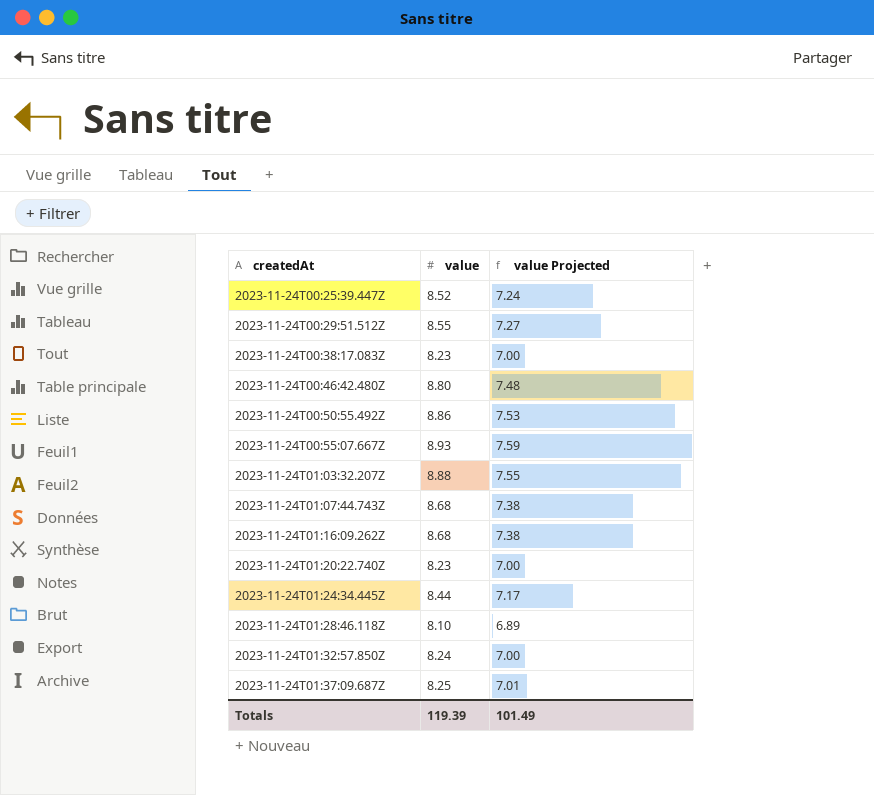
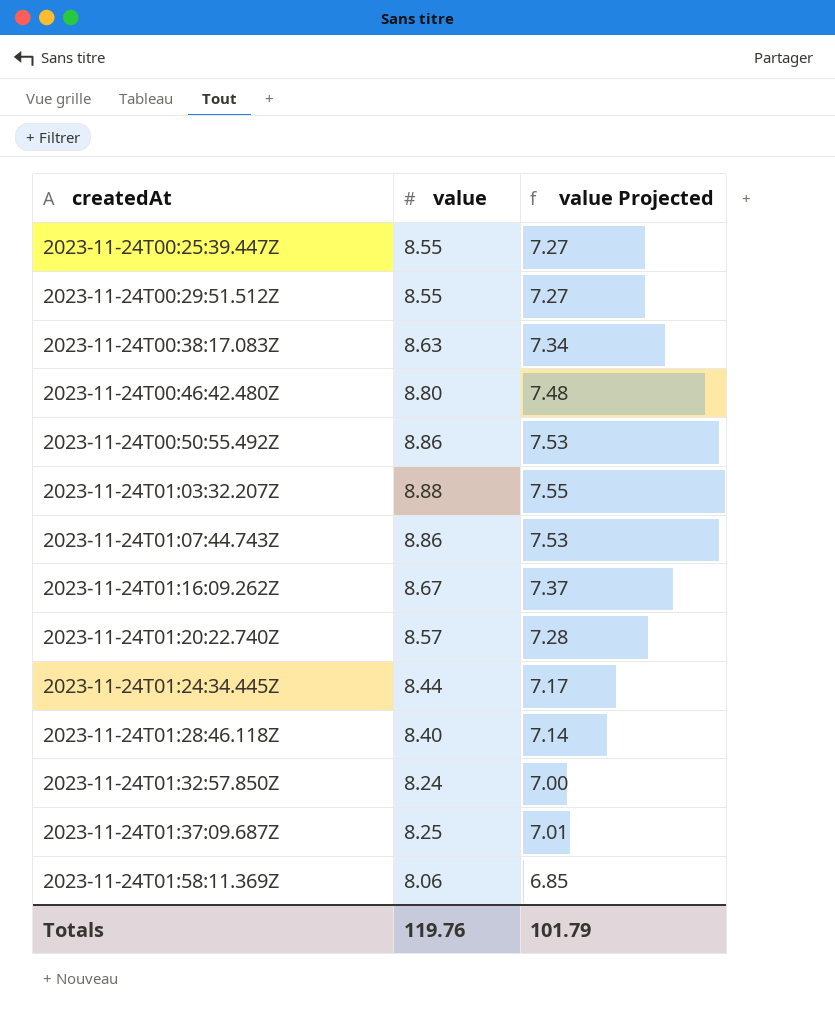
row 2023-11-24T00:55:07.667Z: 8.93 | 7.59 -> none
2023-11-24T00:25:39.447Z | value: 8.52 -> 8.55
2023-11-24T00:25:39.447Z | value Projected: 7.24 -> 7.27
2023-11-24T00:38:17.083Z | value: 8.23 -> 8.63
2023-11-24T00:38:17.083Z | value Projected: 7.00 -> 7.34
2023-11-24T01:07:44.743Z | value: 8.68 -> 8.86
2023-11-24T01:07:44.743Z | value Projected: 7.38 -> 7.53
2023-11-24T01:16:09.262Z | value: 8.68 -> 8.67
2023-11-24T01:16:09.262Z | value Projected: 7.38 -> 7.37
2023-11-24T01:20:22.740Z | value: 8.23 -> 8.57
2023-11-24T01:20:22.740Z | value Projected: 7.00 -> 7.28
2023-11-24T01:28:46.118Z | value: 8.10 -> 8.40
2023-11-24T01:28:46.118Z | value Projected: 6.89 -> 7.14
row 2023-11-24T01:58:11.369Z: none -> 8.06 | 6.85
Totals | value: 119.39 -> 119.76
Totals | value Projected: 101.49 -> 101.79

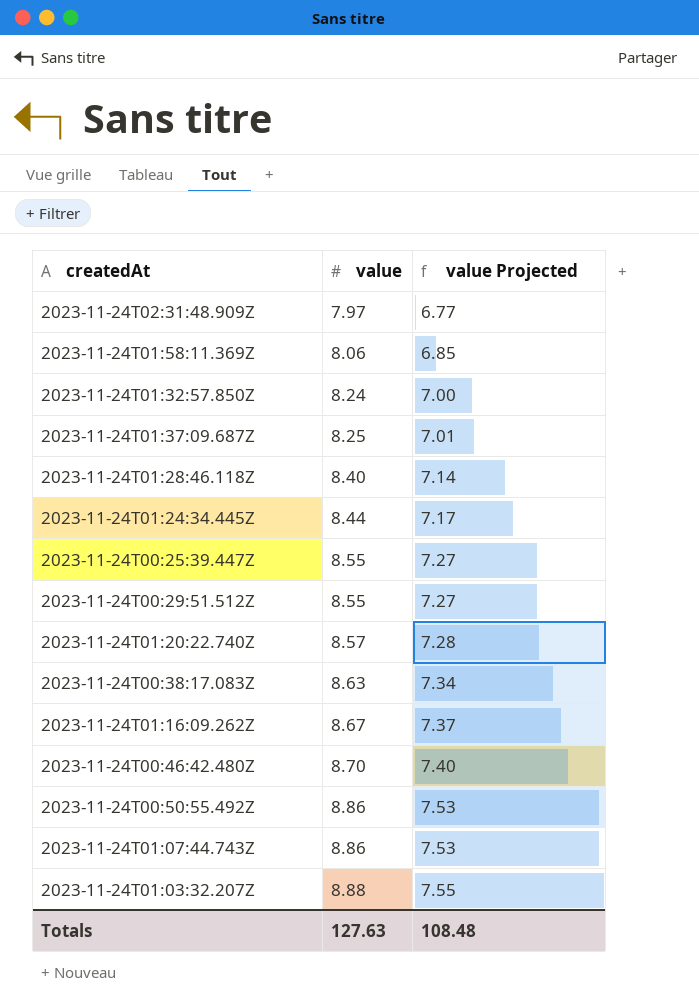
row order: createdAt ascending -> value ascending
row 2023-11-24T02:31:48.909Z: none -> 7.97 | 6.77
2023-11-24T00:46:42.480Z | value: 8.80 -> 8.70
2023-11-24T00:46:42.480Z | value Projected: 7.48 -> 7.40
Totals | value: 119.76 -> 127.63
Totals | value Projected: 101.79 -> 108.48

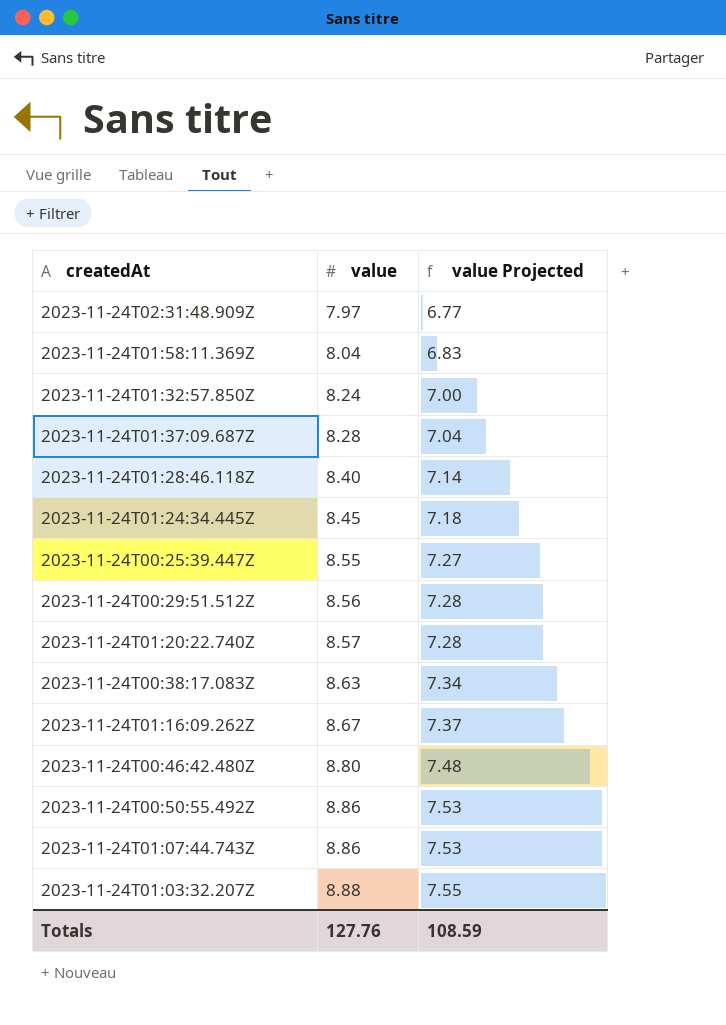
2023-11-24T01:58:11.369Z | value: 8.06 -> 8.04
2023-11-24T01:58:11.369Z | value Projected: 6.85 -> 6.83
2023-11-24T01:37:09.687Z | value: 8.25 -> 8.28
2023-11-24T01:37:09.687Z | value Projected: 7.01 -> 7.04
2023-11-24T01:24:34.445Z | value: 8.44 -> 8.45
2023-11-24T01:24:34.445Z | value Projected: 7.17 -> 7.18
2023-11-24T00:29:51.512Z | value: 8.55 -> 8.56
2023-11-24T00:29:51.512Z | value Projected: 7.27 -> 7.28
2023-11-24T00:46:42.480Z | value: 8.70 -> 8.80
2023-11-24T00:46:42.480Z | value Projected: 7.40 -> 7.48
Totals | value: 127.63 -> 127.76
Totals | value Projected: 108.48 -> 108.59

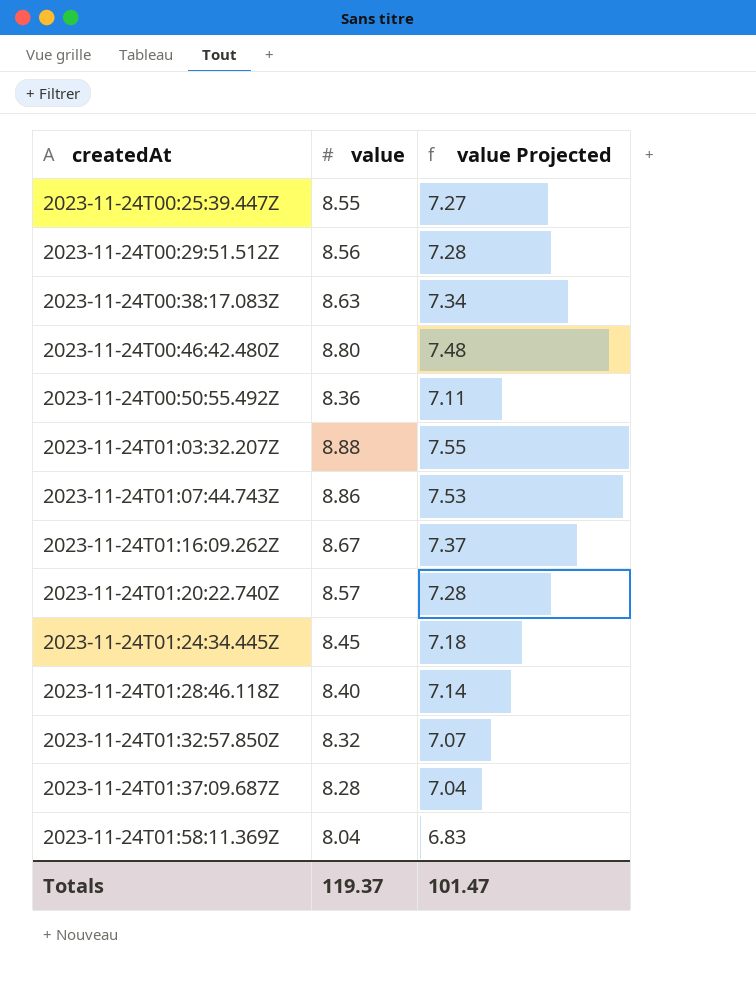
row order: value ascending -> createdAt ascending
row 2023-11-24T02:31:48.909Z: 7.97 | 6.77 -> none
2023-11-24T00:50:55.492Z | value: 8.86 -> 8.36
2023-11-24T00:50:55.492Z | value Projected: 7.53 -> 7.11
2023-11-24T01:32:57.850Z | value: 8.24 -> 8.32
2023-11-24T01:32:57.850Z | value Projected: 7.00 -> 7.07
Totals | value: 127.76 -> 119.37
Totals | value Projected: 108.59 -> 101.47

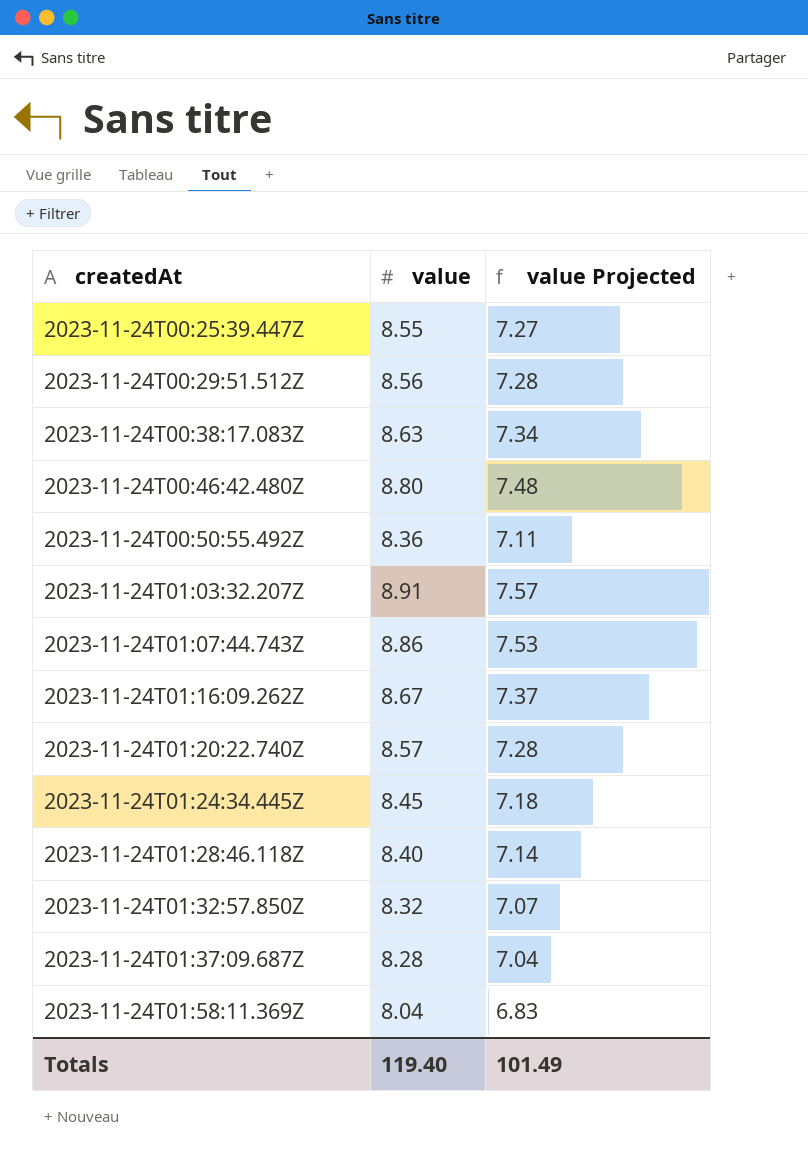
2023-11-24T01:03:32.207Z | value: 8.88 -> 8.91
2023-11-24T01:03:32.207Z | value Projected: 7.55 -> 7.57
Totals | value: 119.37 -> 119.40
Totals | value Projected: 101.47 -> 101.49

